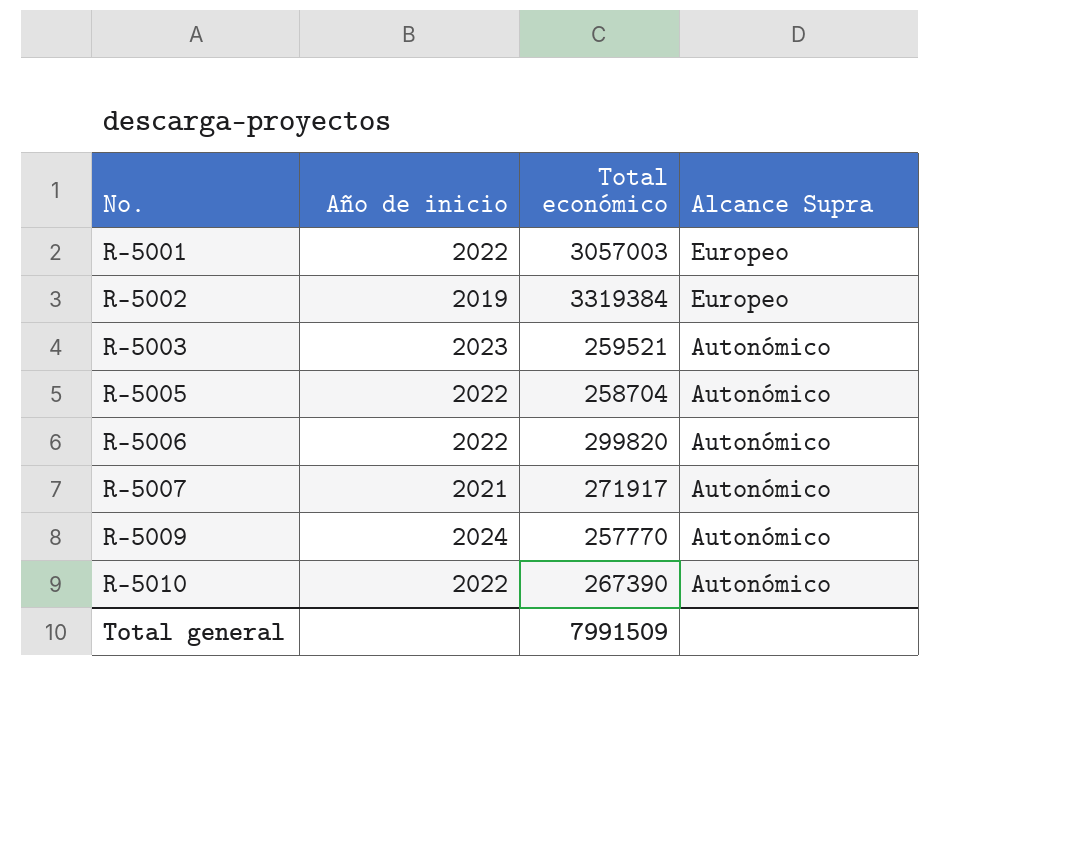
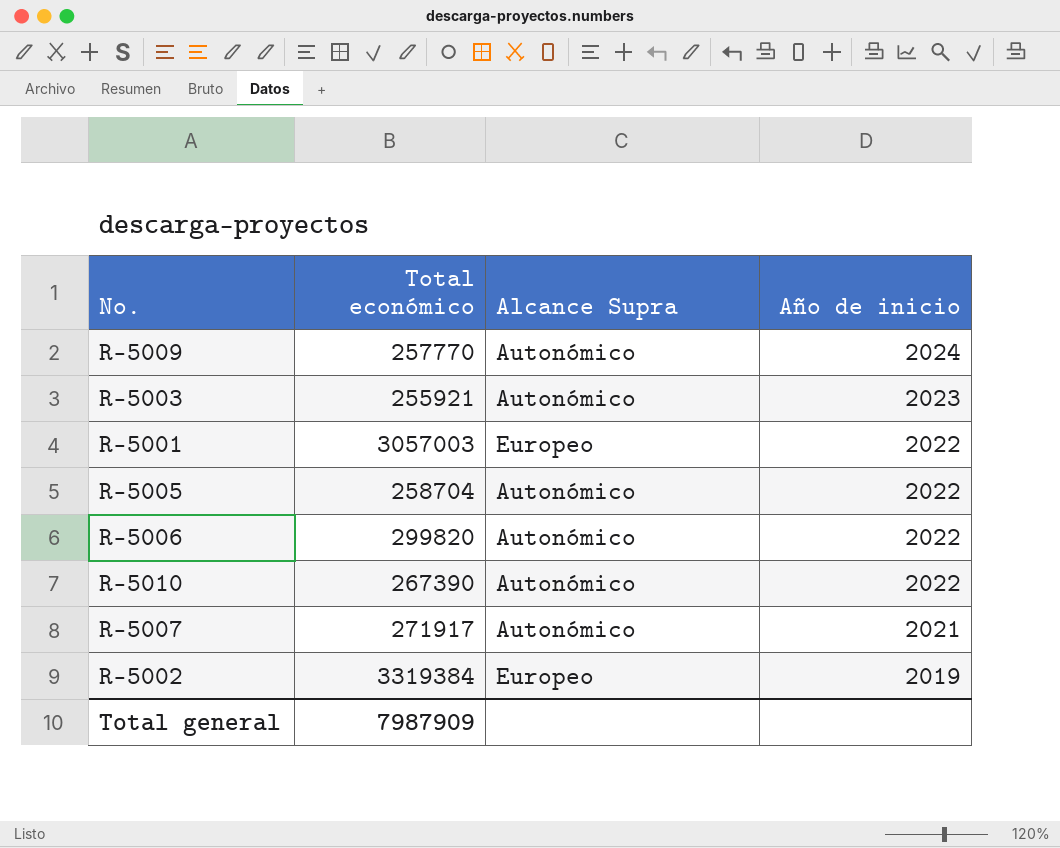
row order: No. ascending -> Año de inicio descending
column Año de inicio | position: 2 -> 4
R-5003 | Total económico: 259521 -> 255921
Total general | Total económico: 7991509 -> 7987909

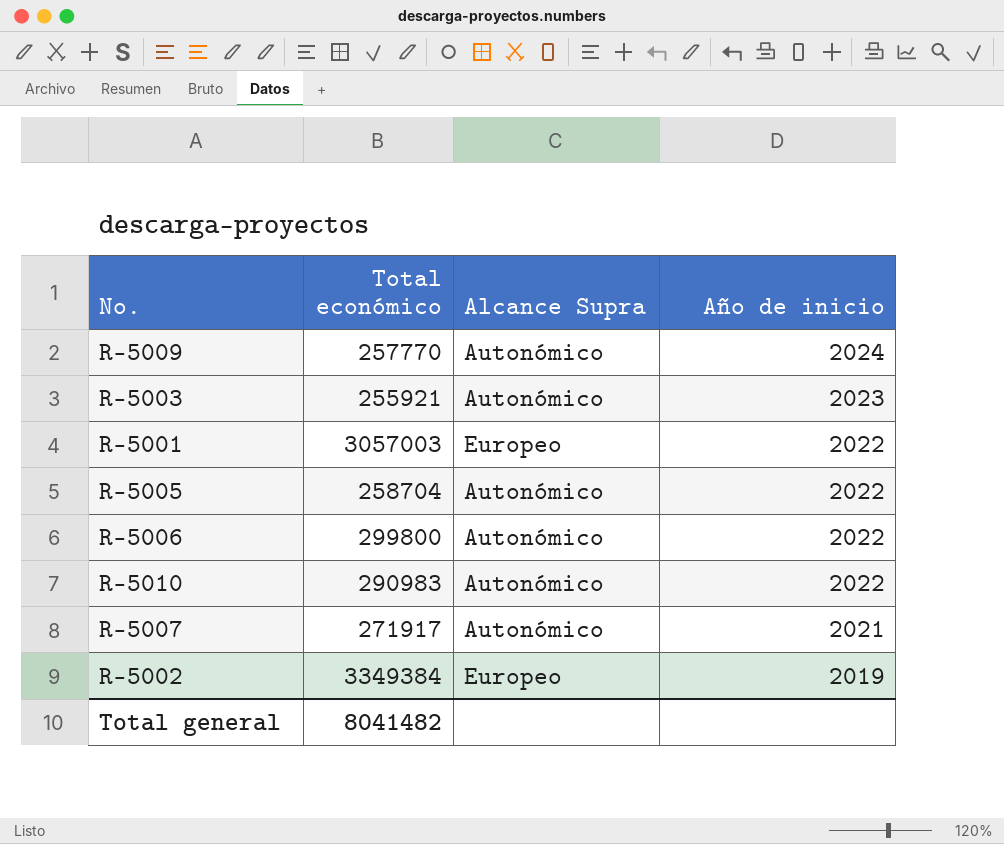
R-5006 | Total económico: 299820 -> 299800
R-5010 | Total económico: 267390 -> 290983
R-5002 | Total económico: 3319384 -> 3349384
Total general | Total económico: 7987909 -> 8041482

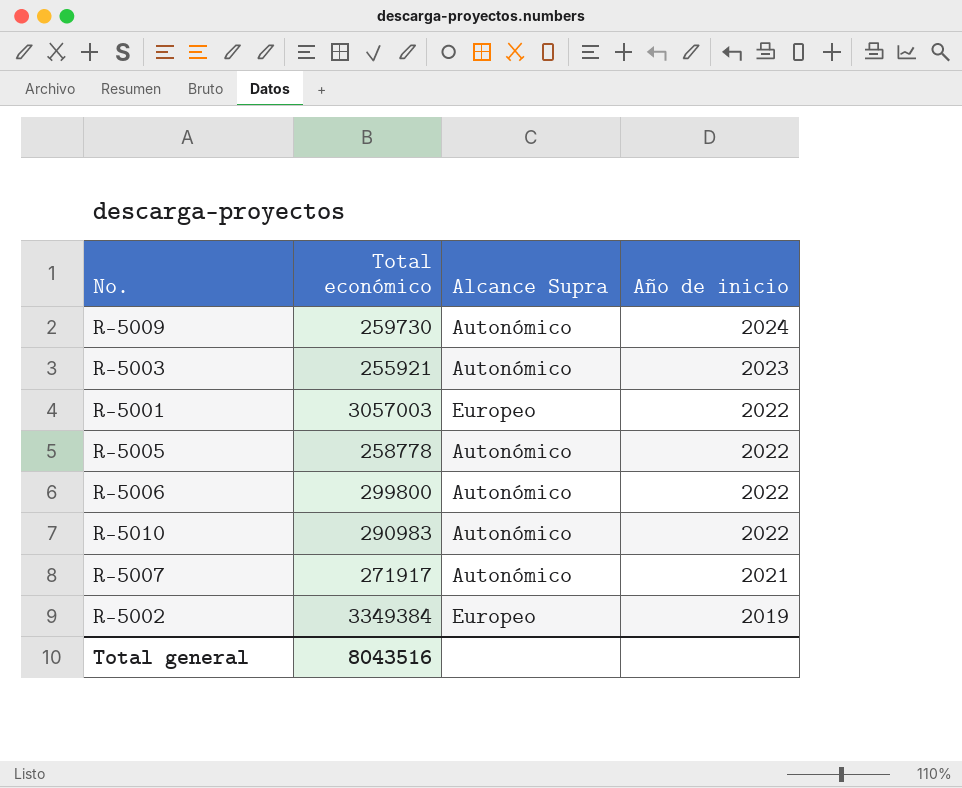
R-5009 | Total económico: 257770 -> 259730
R-5005 | Total económico: 258704 -> 258778
Total general | Total económico: 8041482 -> 8043516

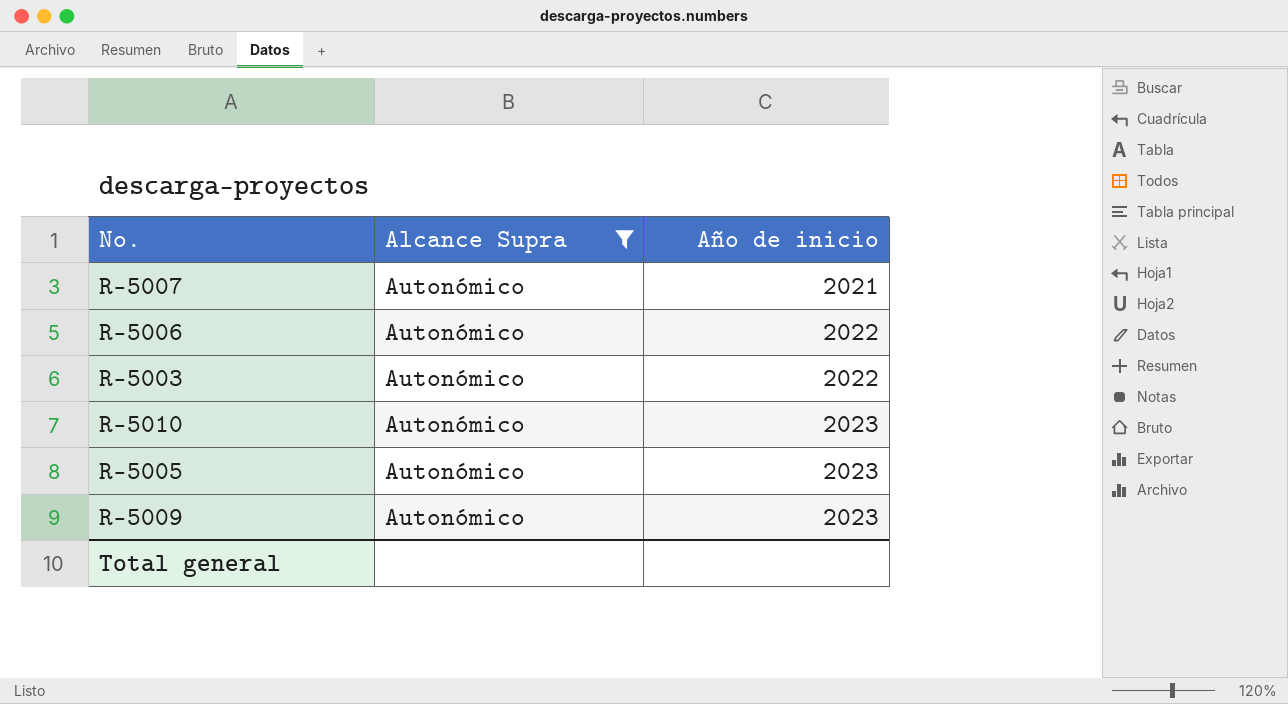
filter: none -> Alcance Supra = Autonómico
row order: Año de inicio descending -> Año de inicio ascending
column Total económico | position: 2 -> none
R-5003 | Año de inicio: 2023 -> 2022
R-5010 | Año de inicio: 2022 -> 2023
R-5005 | Año de inicio: 2022 -> 2023
R-5009 | Año de inicio: 2024 -> 2023

